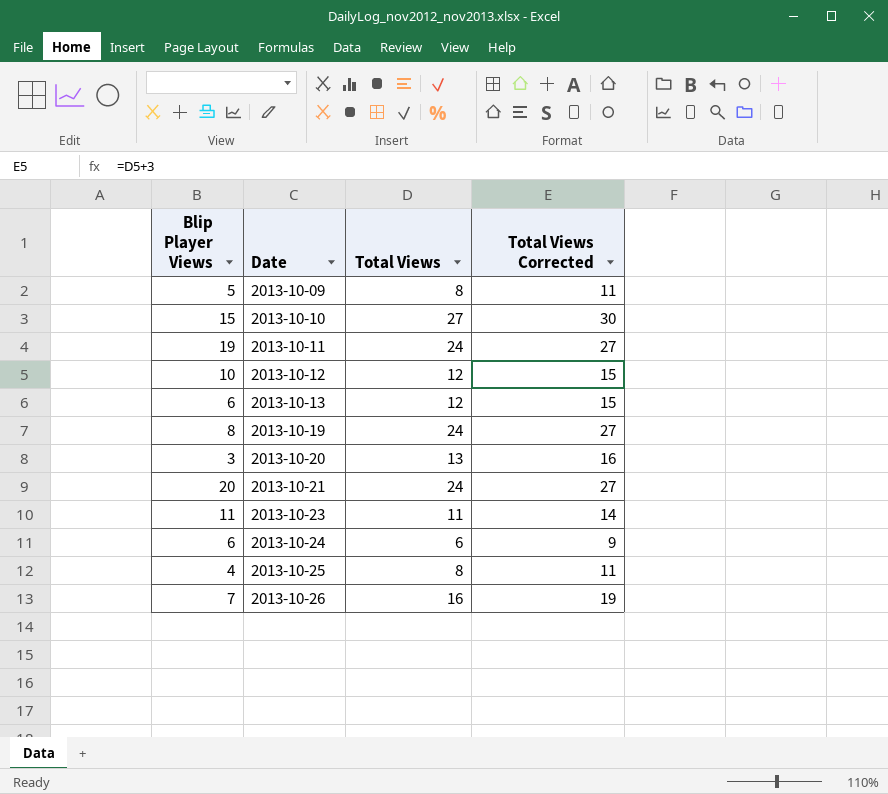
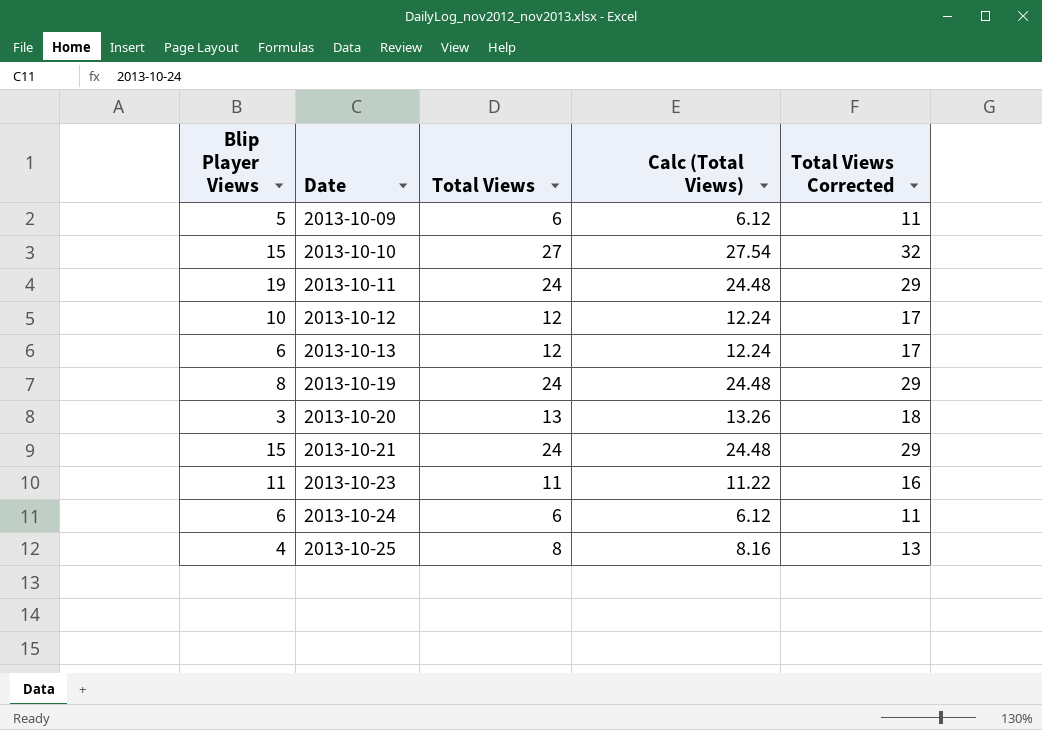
column Calc (Total Views) | formula: none -> [Total Views] * 1.02
column Total Views Corrected | formula: [Total Views] + 3 -> [Total Views] + 5
row 2013-10-26: 7 | 16 | 19 -> none
2013-10-09 | Total Views: 8 -> 6
2013-10-21 | Blip Player Views: 20 -> 15

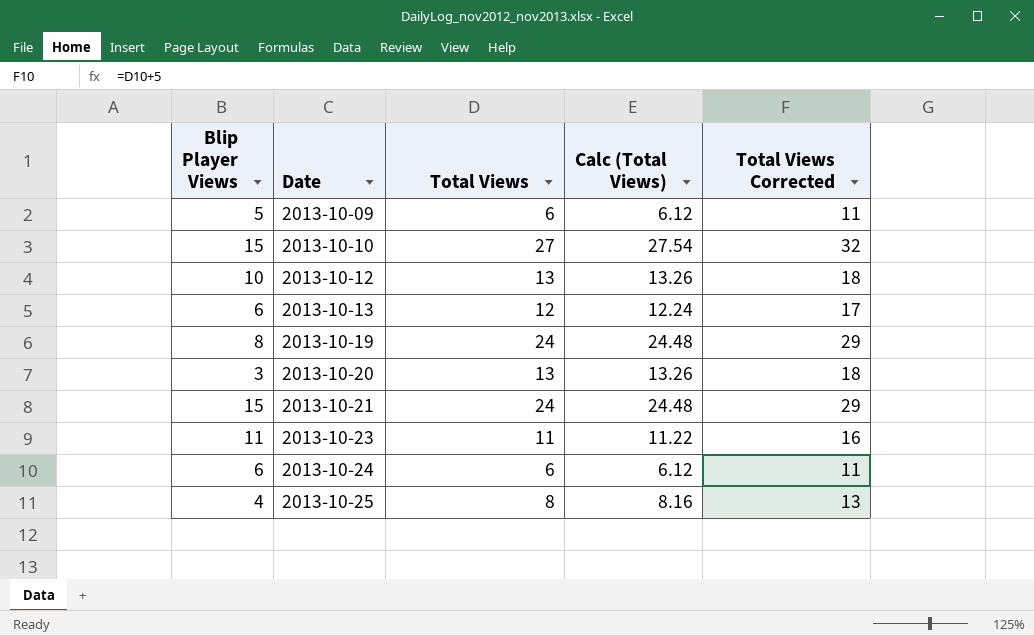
row 2013-10-11: 19 | 24 | 24.48 | 29 -> none
2013-10-12 | Total Views: 12 -> 13
2013-10-12 | Calc (Total Views): 12.24 -> 13.26
2013-10-12 | Total Views Corrected: 17 -> 18

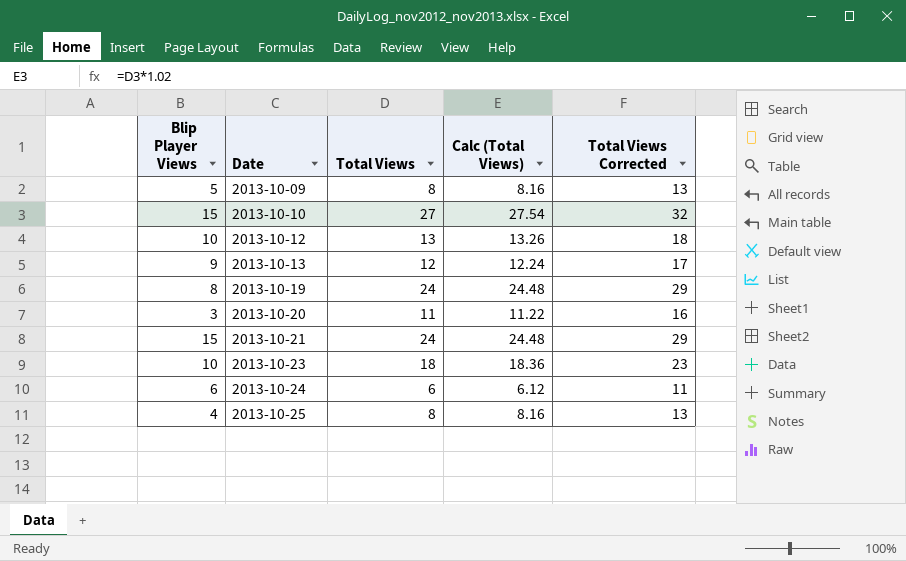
2013-10-09 | Total Views: 6 -> 8
2013-10-09 | Calc (Total Views): 6.12 -> 8.16
2013-10-09 | Total Views Corrected: 11 -> 13
2013-10-13 | Blip Player Views: 6 -> 9
2013-10-20 | Total Views: 13 -> 11
2013-10-20 | Calc (Total Views): 13.26 -> 11.22
2013-10-20 | Total Views Corrected: 18 -> 16
2013-10-23 | Blip Player Views: 11 -> 10
2013-10-23 | Total Views: 11 -> 18
2013-10-23 | Calc (Total Views): 11.22 -> 18.36
2013-10-23 | Total Views Corrected: 16 -> 23

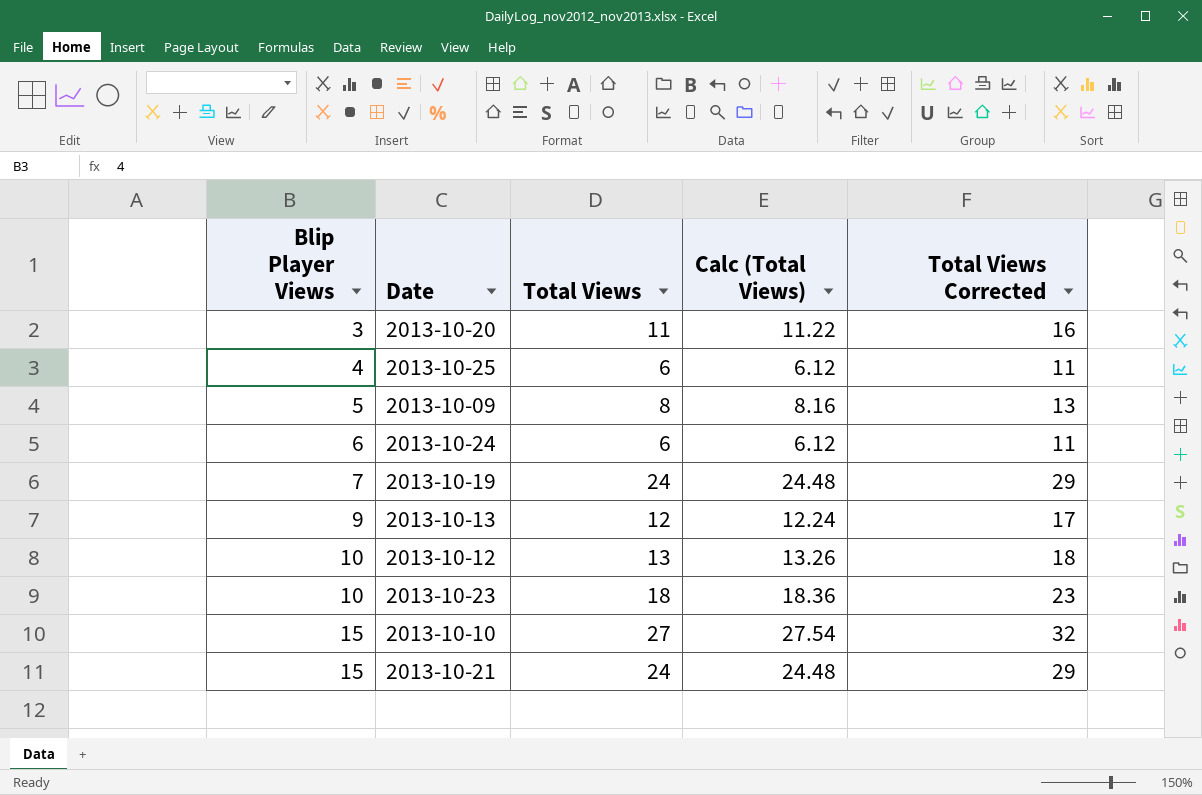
row order: Date ascending -> Blip Player Views ascending
2013-10-25 | Total Views: 8 -> 6
2013-10-25 | Calc (Total Views): 8.16 -> 6.12
2013-10-25 | Total Views Corrected: 13 -> 11
2013-10-19 | Blip Player Views: 8 -> 7

